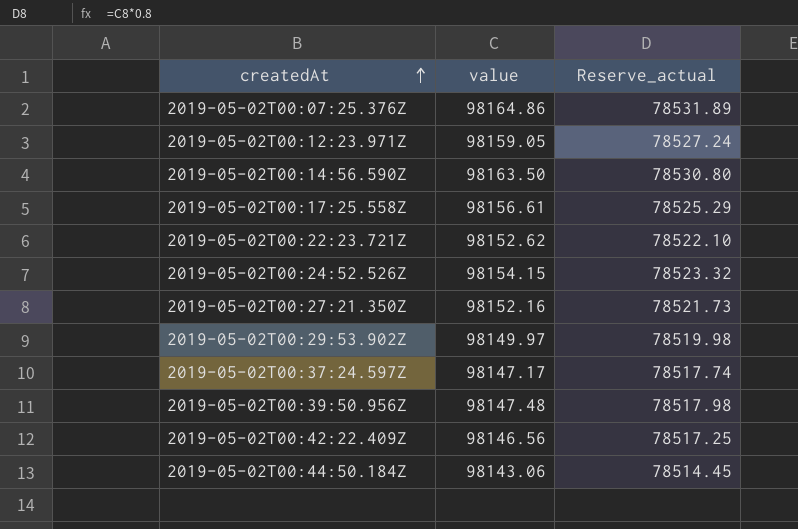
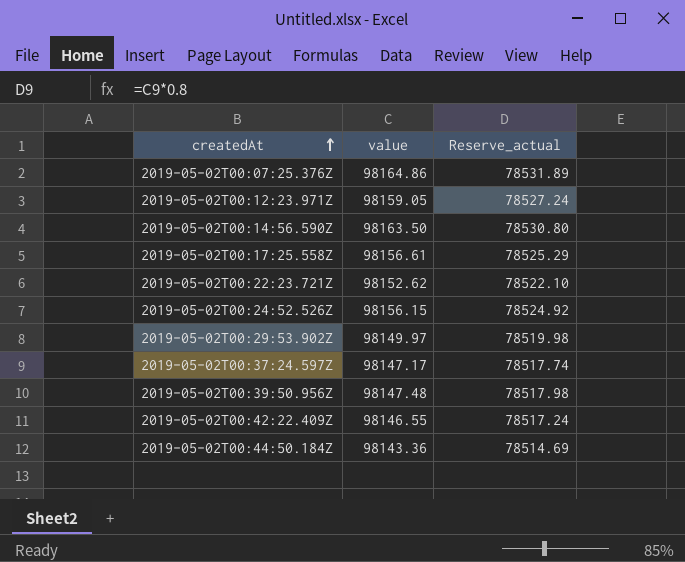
row 2019-05-02T00:27:21.350Z: 98152.16 | 78521.73 -> none
2019-05-02T00:24:52.526Z | value: 98154.15 -> 98156.15
2019-05-02T00:24:52.526Z | Reserve_actual: 78523.32 -> 78524.92
2019-05-02T00:42:22.409Z | value: 98146.56 -> 98146.55
2019-05-02T00:42:22.409Z | Reserve_actual: 78517.25 -> 78517.24
2019-05-02T00:44:50.184Z | value: 98143.06 -> 98143.36
2019-05-02T00:44:50.184Z | Reserve_actual: 78514.45 -> 78514.69

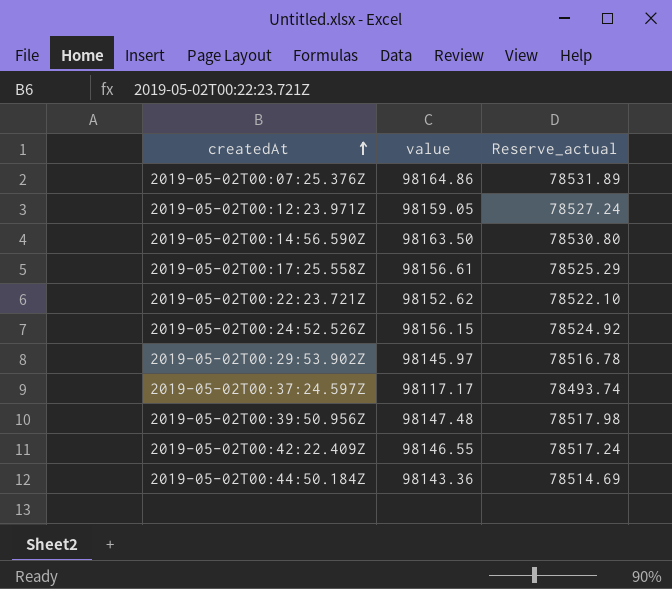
2019-05-02T00:29:53.902Z | value: 98149.97 -> 98145.97
2019-05-02T00:29:53.902Z | Reserve_actual: 78519.98 -> 78516.78
2019-05-02T00:37:24.597Z | value: 98147.17 -> 98117.17
2019-05-02T00:37:24.597Z | Reserve_actual: 78517.74 -> 78493.74

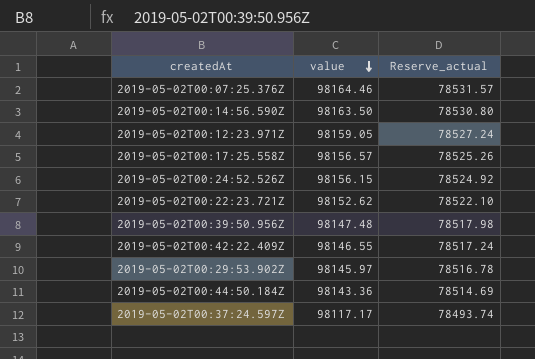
row order: createdAt ascending -> value descending
2019-05-02T00:07:25.376Z | value: 98164.86 -> 98164.46
2019-05-02T00:07:25.376Z | Reserve_actual: 78531.89 -> 78531.57
2019-05-02T00:17:25.558Z | value: 98156.61 -> 98156.57
2019-05-02T00:17:25.558Z | Reserve_actual: 78525.29 -> 78525.26

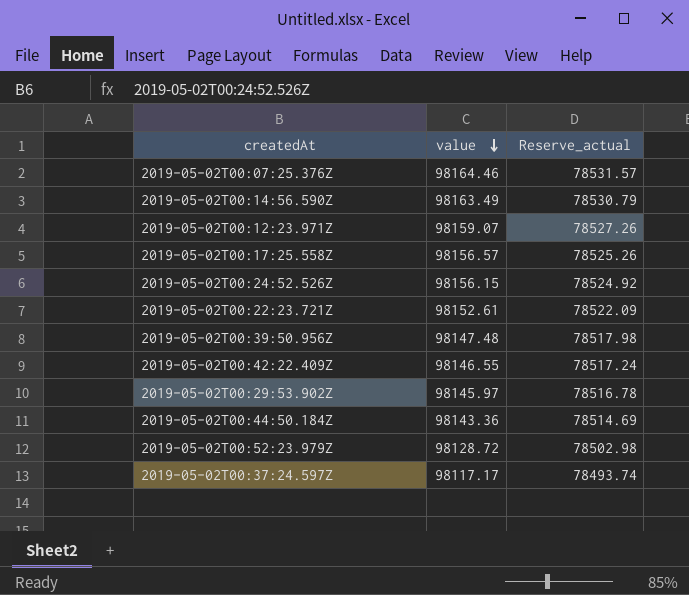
2019-05-02T00:14:56.590Z | value: 98163.50 -> 98163.49
2019-05-02T00:14:56.590Z | Reserve_actual: 78530.80 -> 78530.79
2019-05-02T00:12:23.971Z | value: 98159.05 -> 98159.07
2019-05-02T00:12:23.971Z | Reserve_actual: 78527.24 -> 78527.26
2019-05-02T00:22:23.721Z | value: 98152.62 -> 98152.61
2019-05-02T00:22:23.721Z | Reserve_actual: 78522.10 -> 78522.09
row 2019-05-02T00:52:23.979Z: none -> 98128.72 | 78502.98

